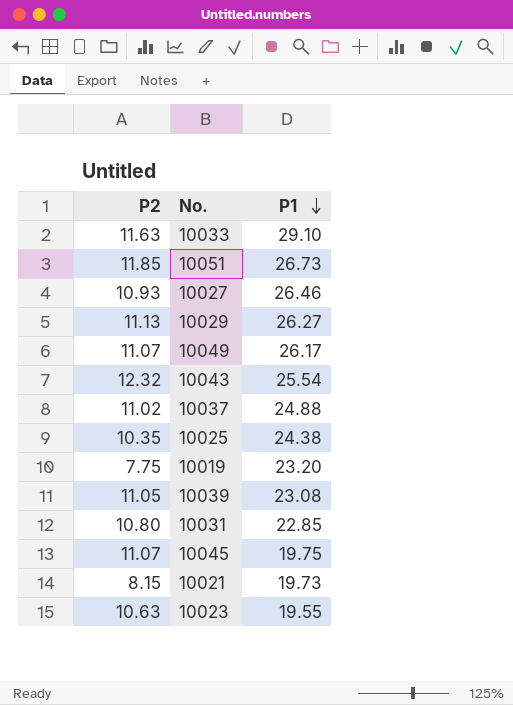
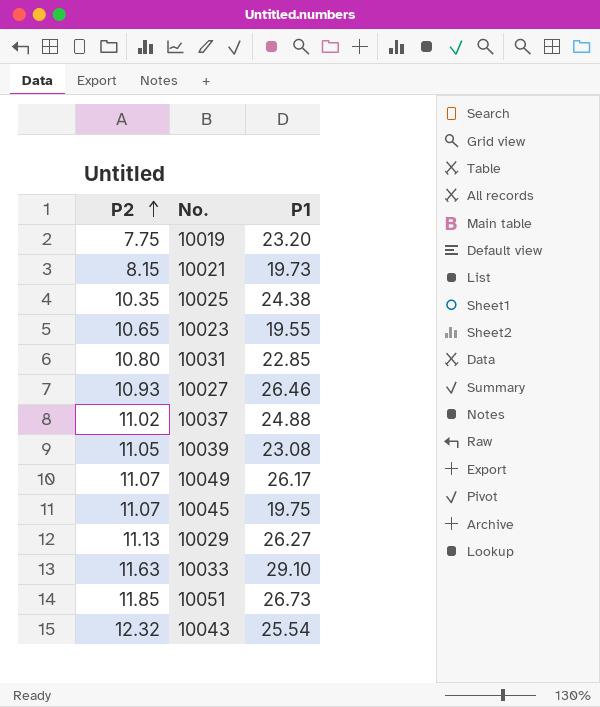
row order: P1 descending -> P2 ascending
10023 | P2: 10.63 -> 10.65

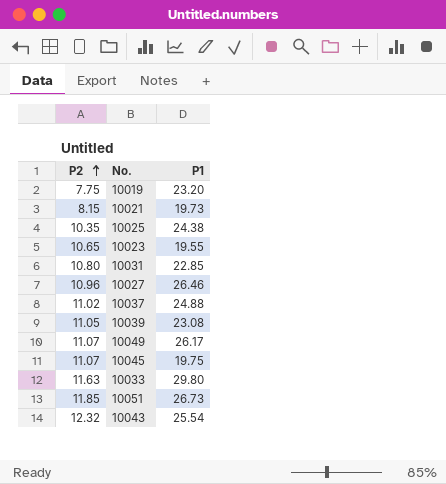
row 10029: 11.13 | 26.27 -> none
10027 | P2: 10.93 -> 10.96
10033 | P1: 29.10 -> 29.80

